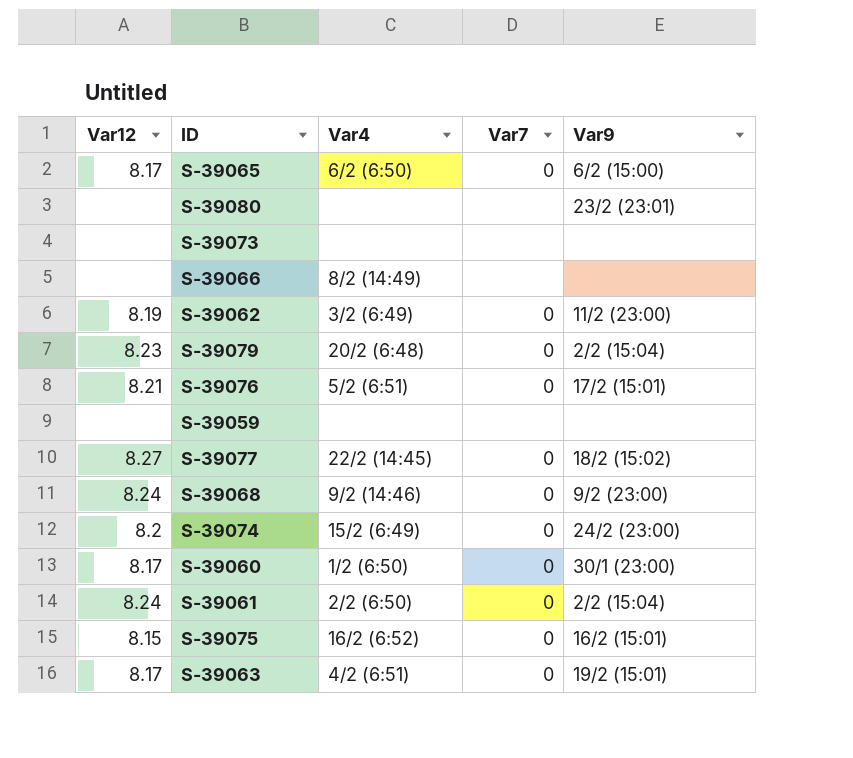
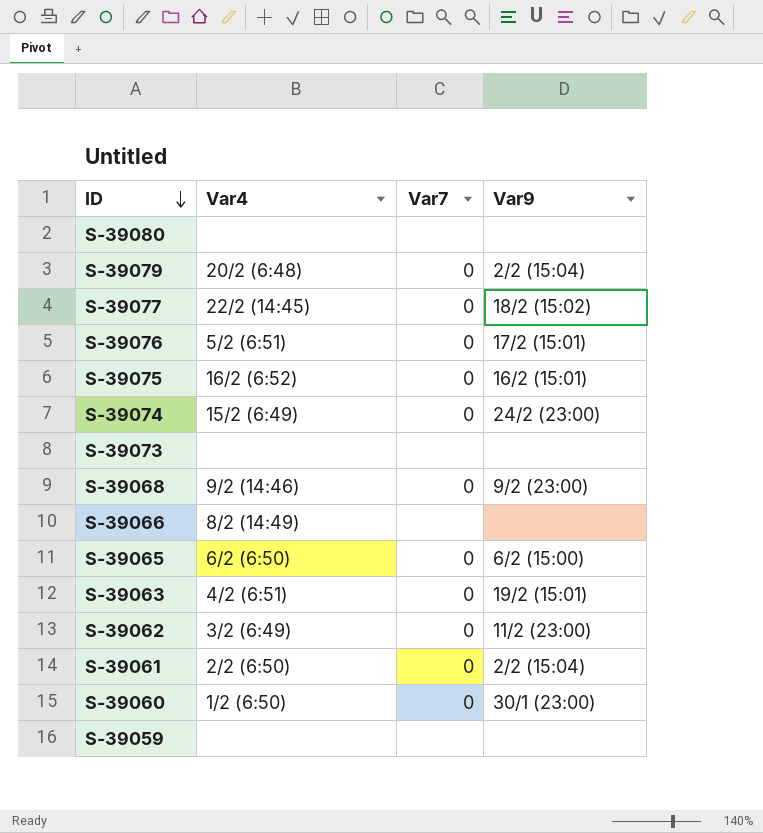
row order: none -> ID descending
column Var12 | position: 1 -> none
S-39080 | Var9: 23/2 (23:01) -> none

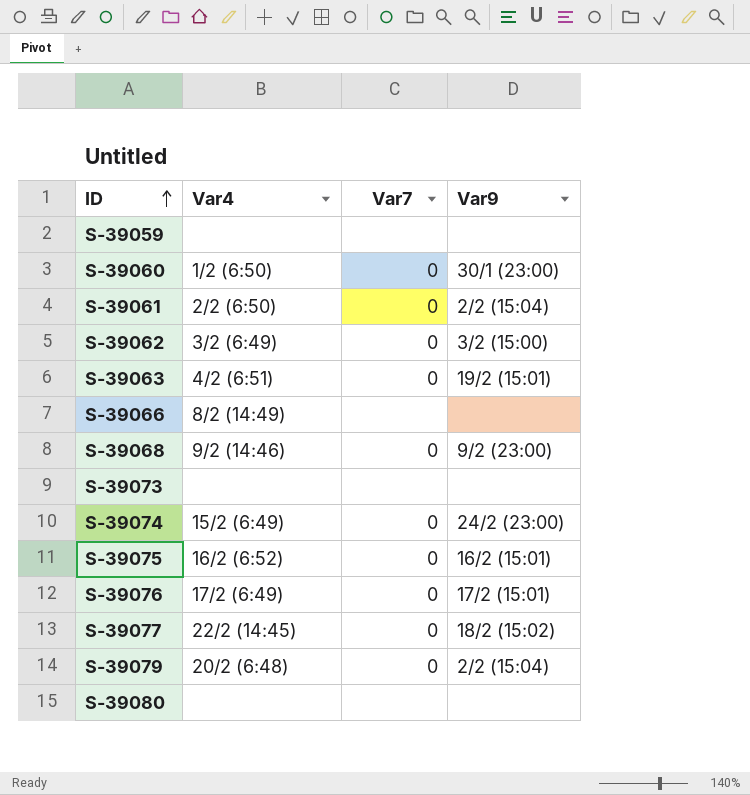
row order: ID descending -> ID ascending
row S-39065: 6/2 (6:50) | 0 | 6/2 (15:00) -> none
S-39062 | Var9: 11/2 (23:00) -> 3/2 (15:00)
S-39076 | Var4: 5/2 (6:51) -> 17/2 (6:49)

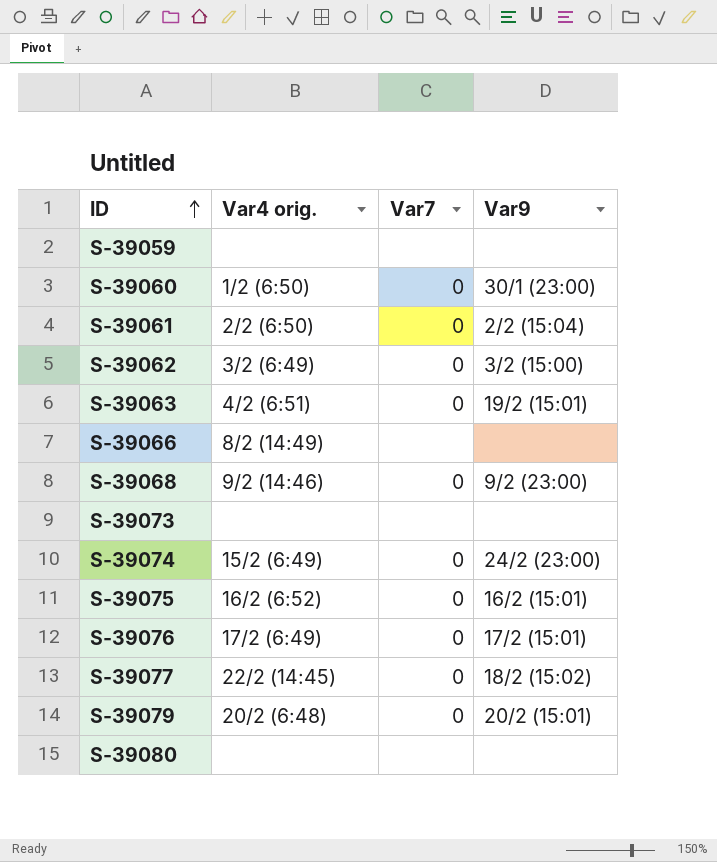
column name: Var4 -> Var4 orig.
S-39079 | Var9: 2/2 (15:04) -> 20/2 (15:01)

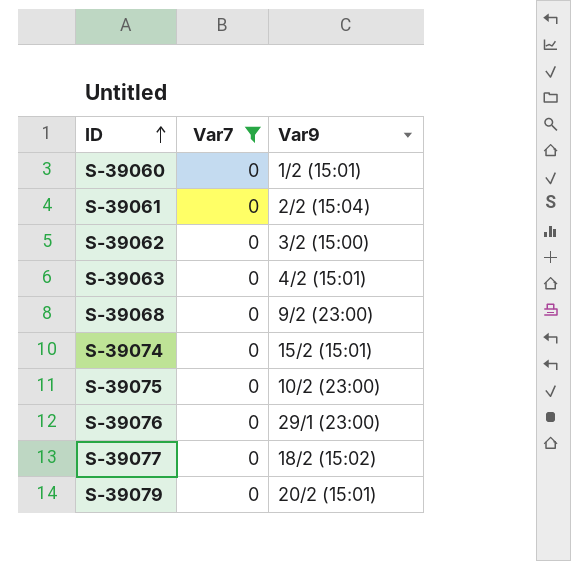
filter: none -> Var7 = 0
column Var4 orig. | position: 2 -> none
S-39060 | Var9: 30/1 (23:00) -> 1/2 (15:01)
S-39063 | Var9: 19/2 (15:01) -> 4/2 (15:01)
S-39074 | Var9: 24/2 (23:00) -> 15/2 (15:01)
S-39075 | Var9: 16/2 (15:01) -> 10/2 (23:00)
S-39076 | Var9: 17/2 (15:01) -> 29/1 (23:00)

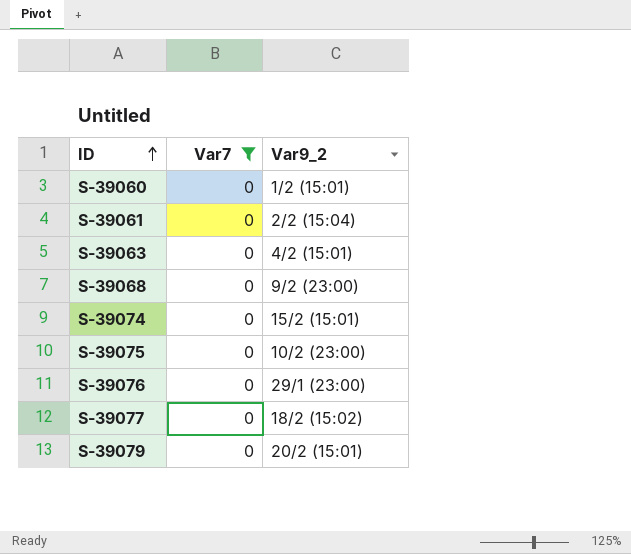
column name: Var9 -> Var9_2
row S-39062: 0 | 3/2 (15:00) -> none

